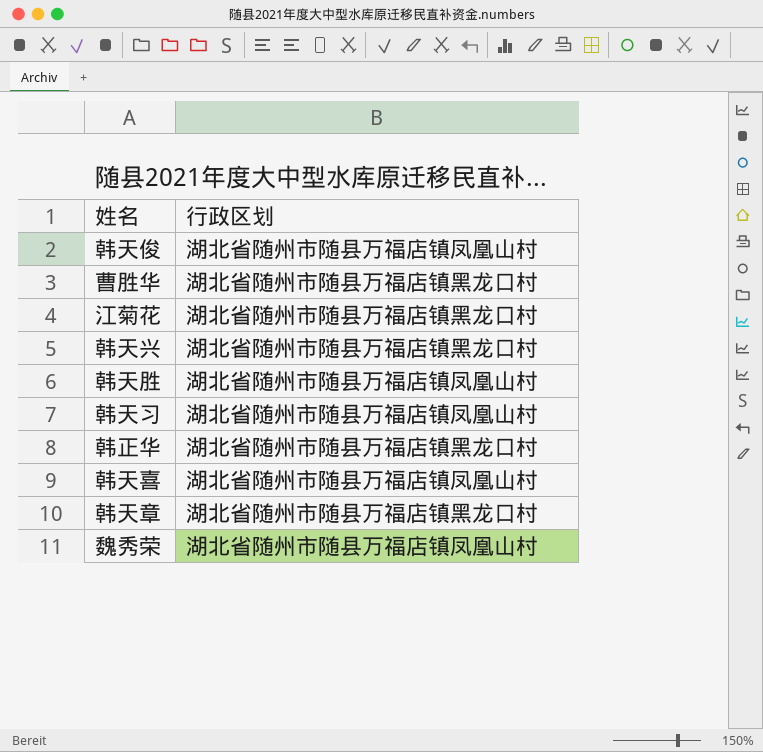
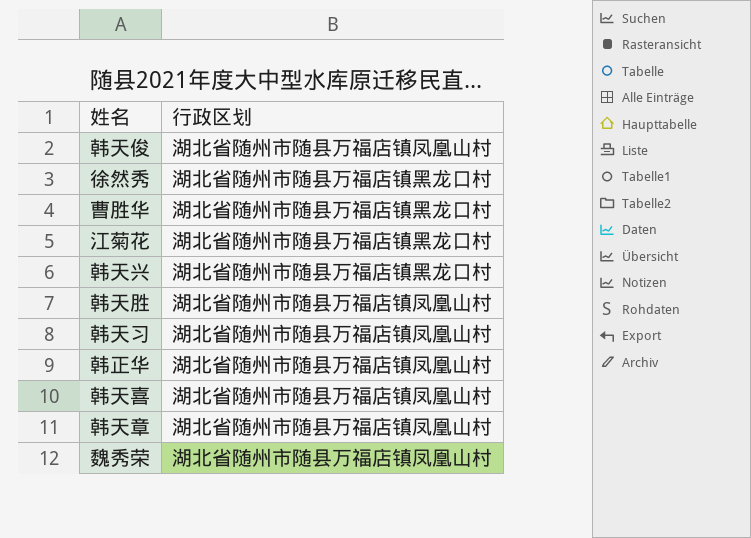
row 徐然秀: none -> 湖北省随州市随县万福店镇黑龙口村
韩正华 | 行政区划: 湖北省随州市随县万福店镇黑龙口村 -> 湖北省随州市随县万福店镇凤凰山村
韩天章 | 行政区划: 湖北省随州市随县万福店镇黑龙口村 -> 湖北省随州市随县万福店镇凤凰山村

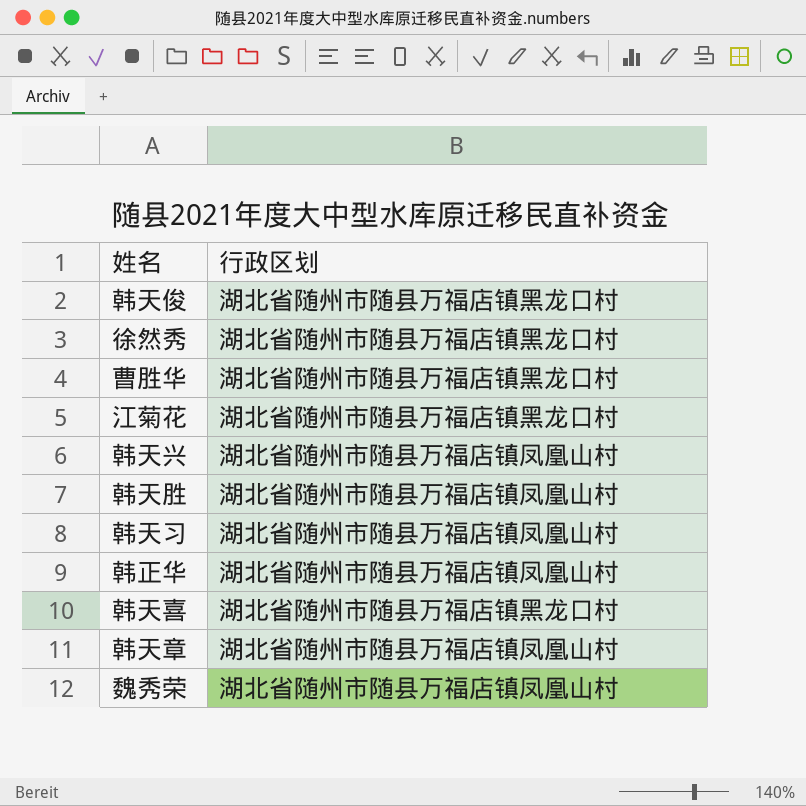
韩天俊 | 行政区划: 湖北省随州市随县万福店镇凤凰山村 -> 湖北省随州市随县万福店镇黑龙口村
韩天兴 | 行政区划: 湖北省随州市随县万福店镇黑龙口村 -> 湖北省随州市随县万福店镇凤凰山村
韩天喜 | 行政区划: 湖北省随州市随县万福店镇凤凰山村 -> 湖北省随州市随县万福店镇黑龙口村

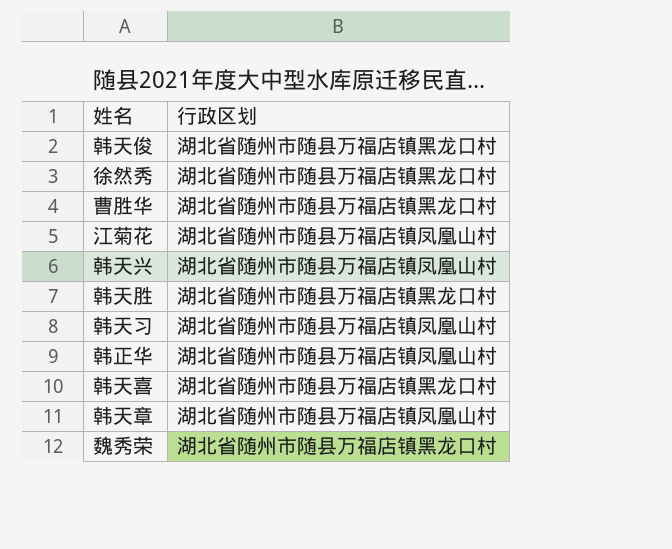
江菊花 | 行政区划: 湖北省随州市随县万福店镇黑龙口村 -> 湖北省随州市随县万福店镇凤凰山村
韩天胜 | 行政区划: 湖北省随州市随县万福店镇凤凰山村 -> 湖北省随州市随县万福店镇黑龙口村
魏秀荣 | 行政区划: 湖北省随州市随县万福店镇凤凰山村 -> 湖北省随州市随县万福店镇黑龙口村

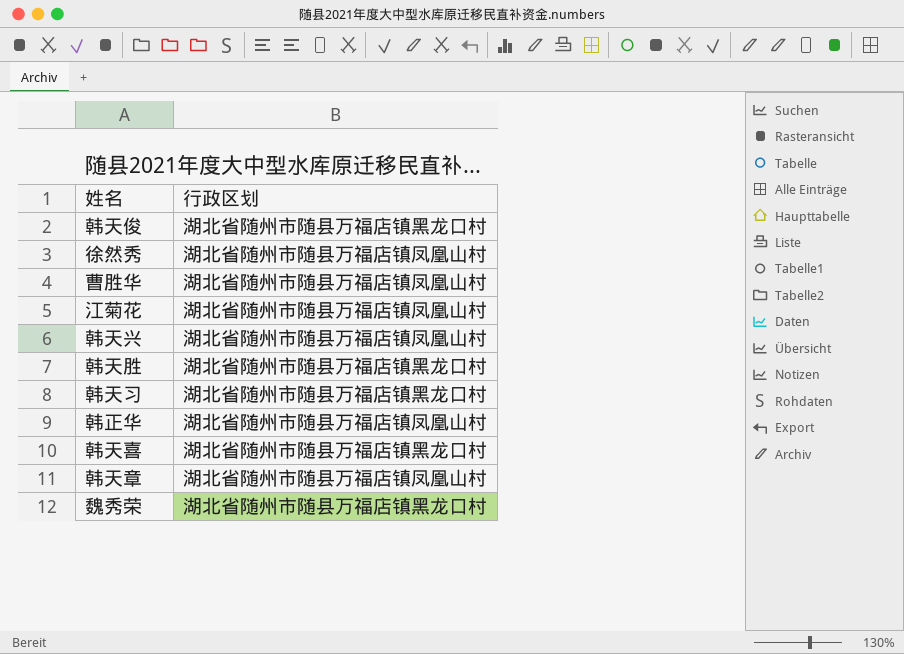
徐然秀 | 行政区划: 湖北省随州市随县万福店镇黑龙口村 -> 湖北省随州市随县万福店镇凤凰山村
曹胜华 | 行政区划: 湖北省随州市随县万福店镇黑龙口村 -> 湖北省随州市随县万福店镇凤凰山村
韩天习 | 行政区划: 湖北省随州市随县万福店镇凤凰山村 -> 湖北省随州市随县万福店镇黑龙口村

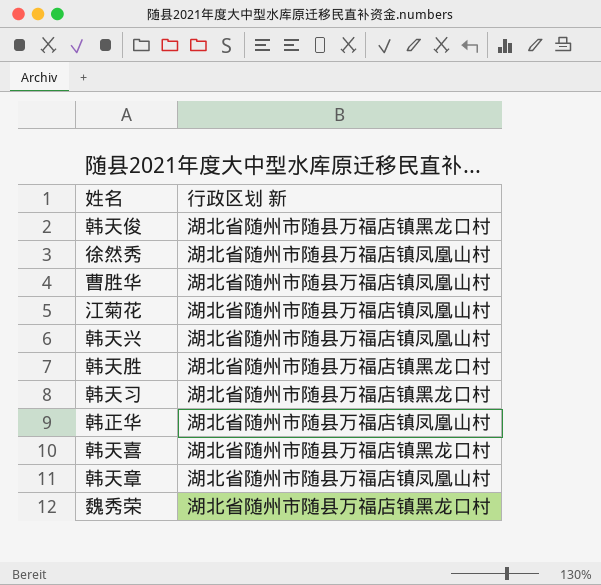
column name: 行政区划 -> 行政区划 新

